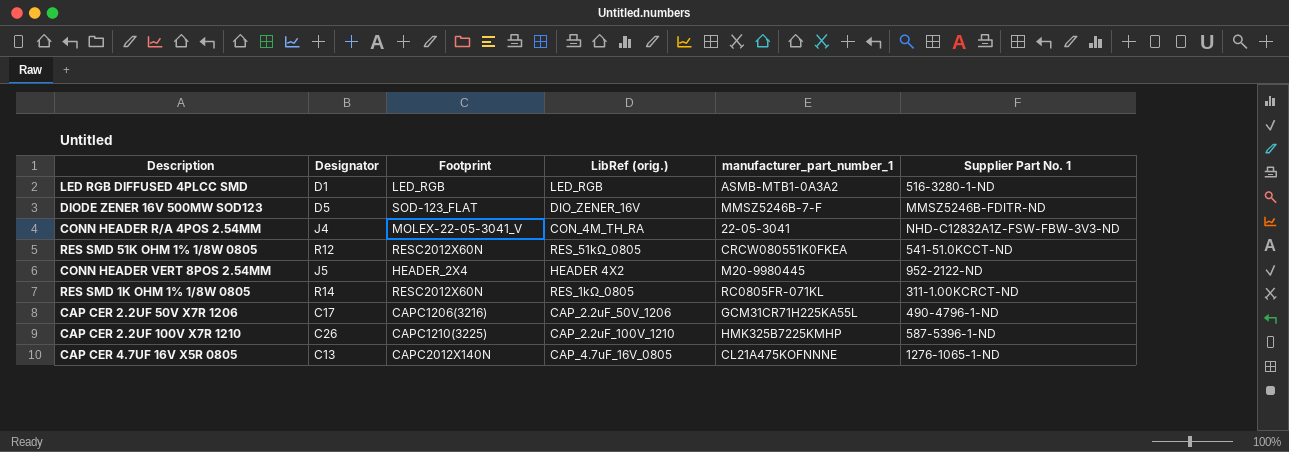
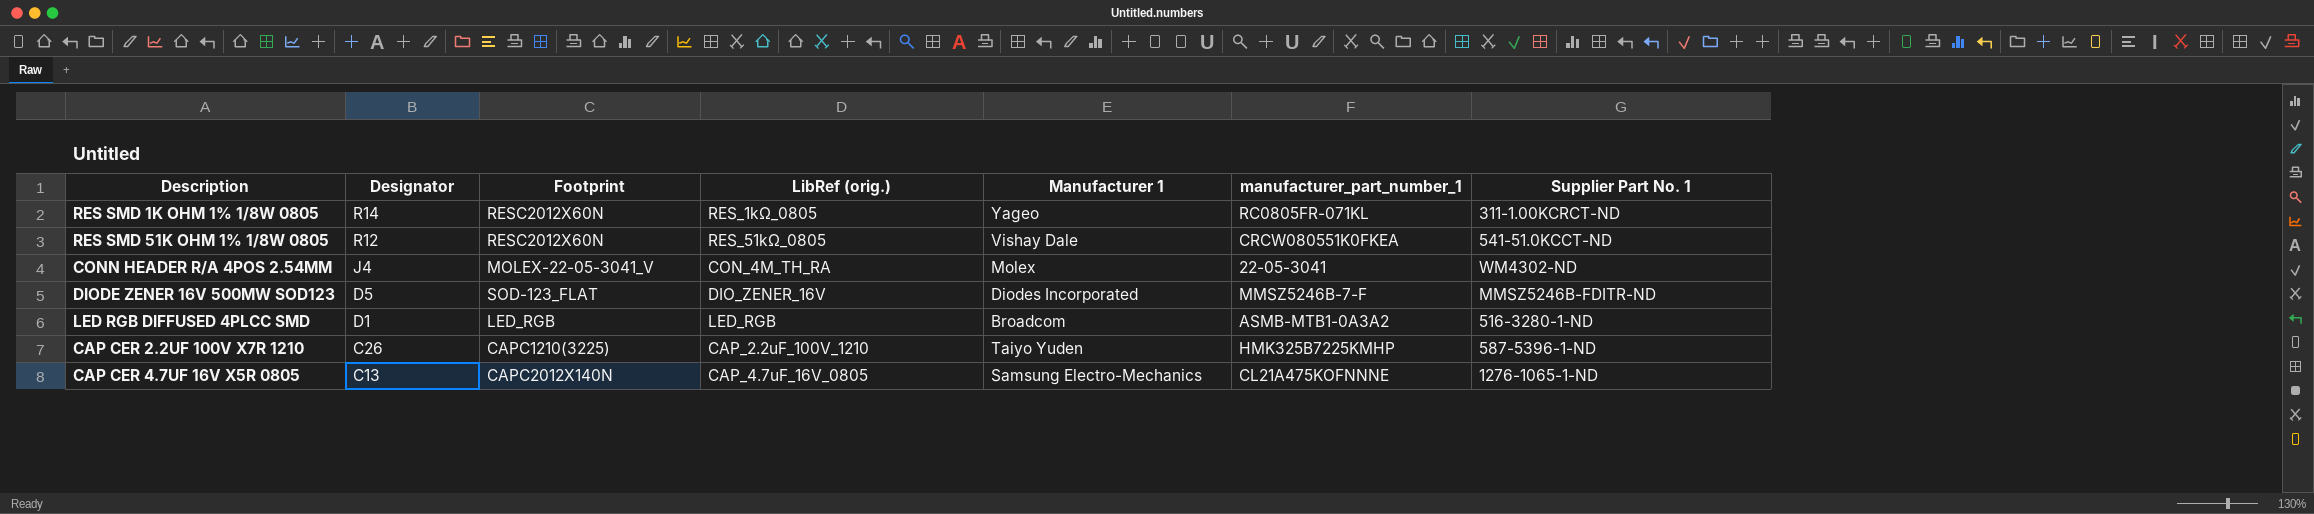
row order: none -> Designator descending
column Manufacturer 1 | position: none -> 5
row CONN HEADER VERT 8POS 2.54MM: J5 | HEADER_2X4 | HEADER 4X2 | M20-9980445 | 952-2122-ND -> none
row CAP CER 2.2UF 50V X7R 1206: C17 | CAPC1206(3216) | CAP_2.2uF_50V_1206 | GCM31CR71H225KA55L | 490-4796-1-ND -> none
CONN HEADER R/A 4POS 2.54MM | Supplier Part No. 1: NHD-C12832A1Z-FSW-FBW-3V3-ND -> WM4302-ND

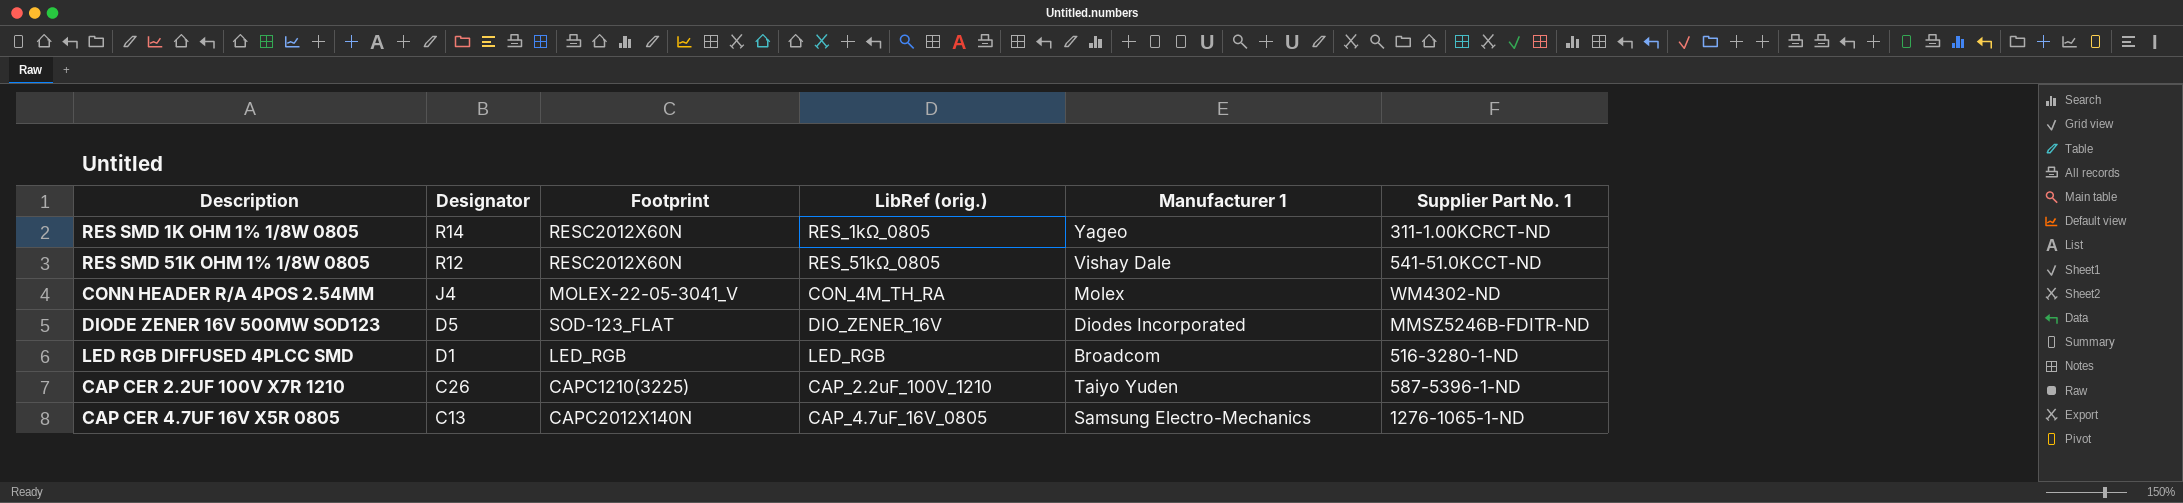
column manufacturer_part_number_1 | position: 6 -> none

